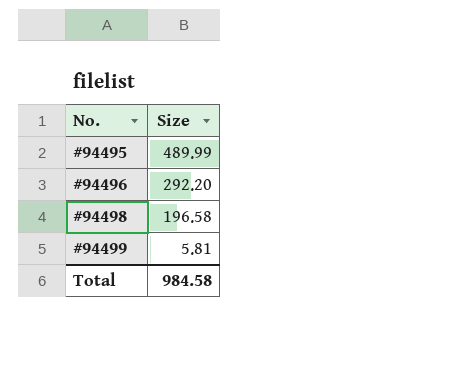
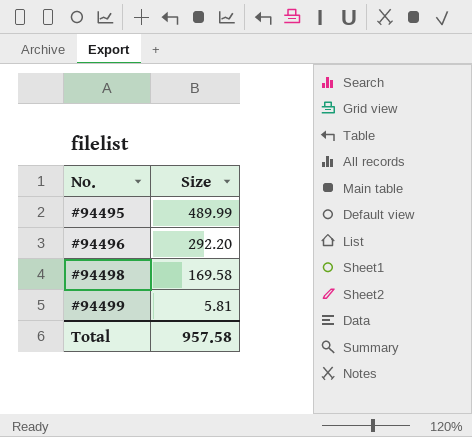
#94498 | Size: 196.58 -> 169.58
Total | Size: 984.58 -> 957.58

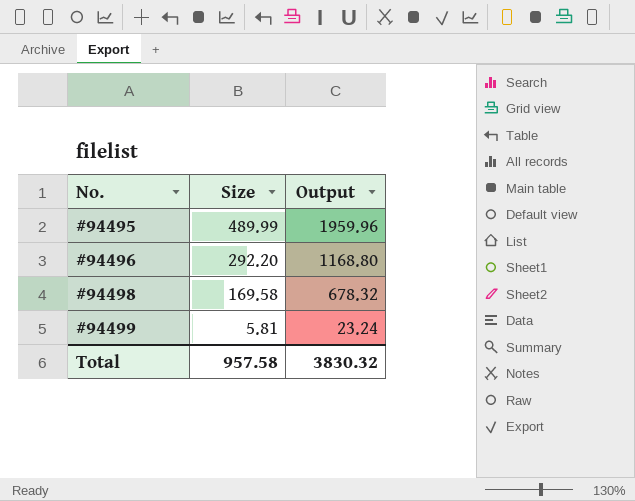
column Output | formula: none -> [Size] * 4

